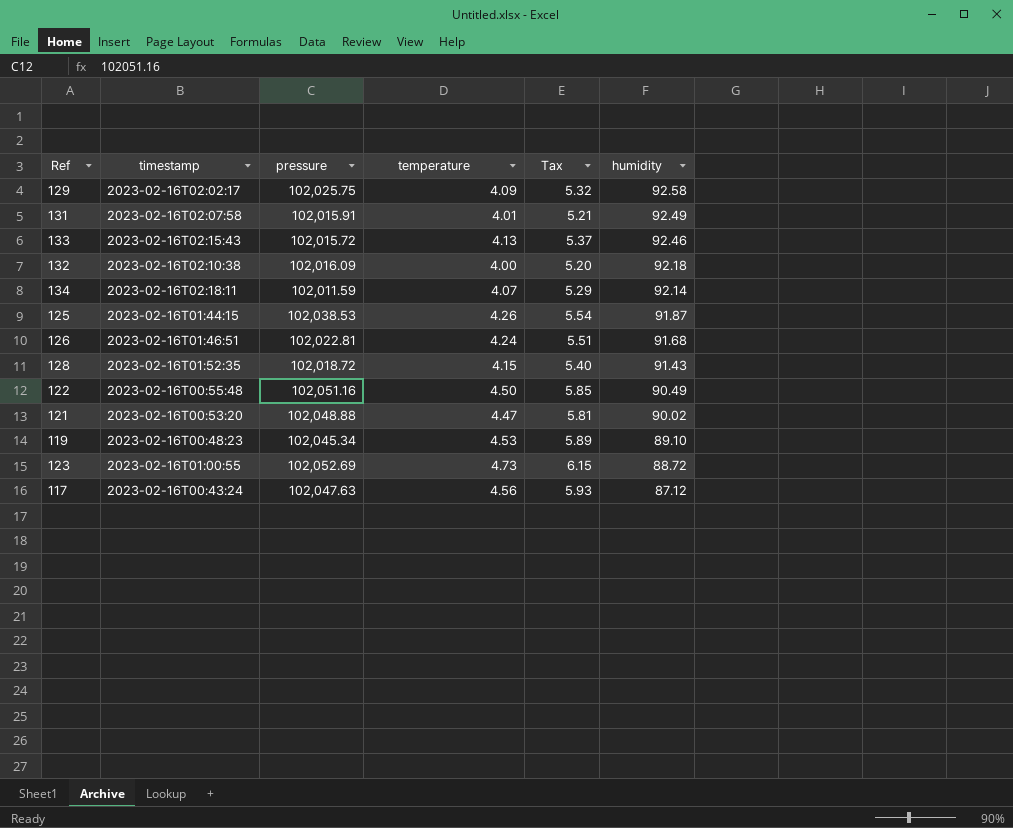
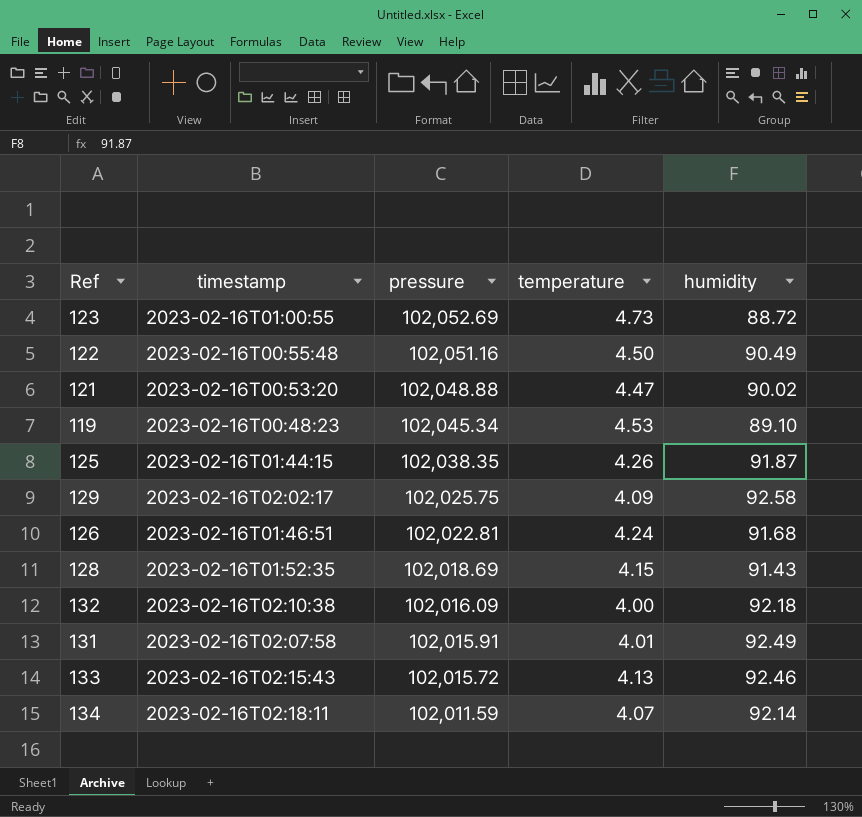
row order: humidity descending -> pressure descending
column Tax | formula: [temperature] * 1.3 -> none
row 117: 2023-02-16T00:43:24 | 102,047.63 | 4.56 | 5.93 | 87.12 -> none
125 | pressure: 102,038.53 -> 102,038.35
128 | pressure: 102,018.72 -> 102,018.69

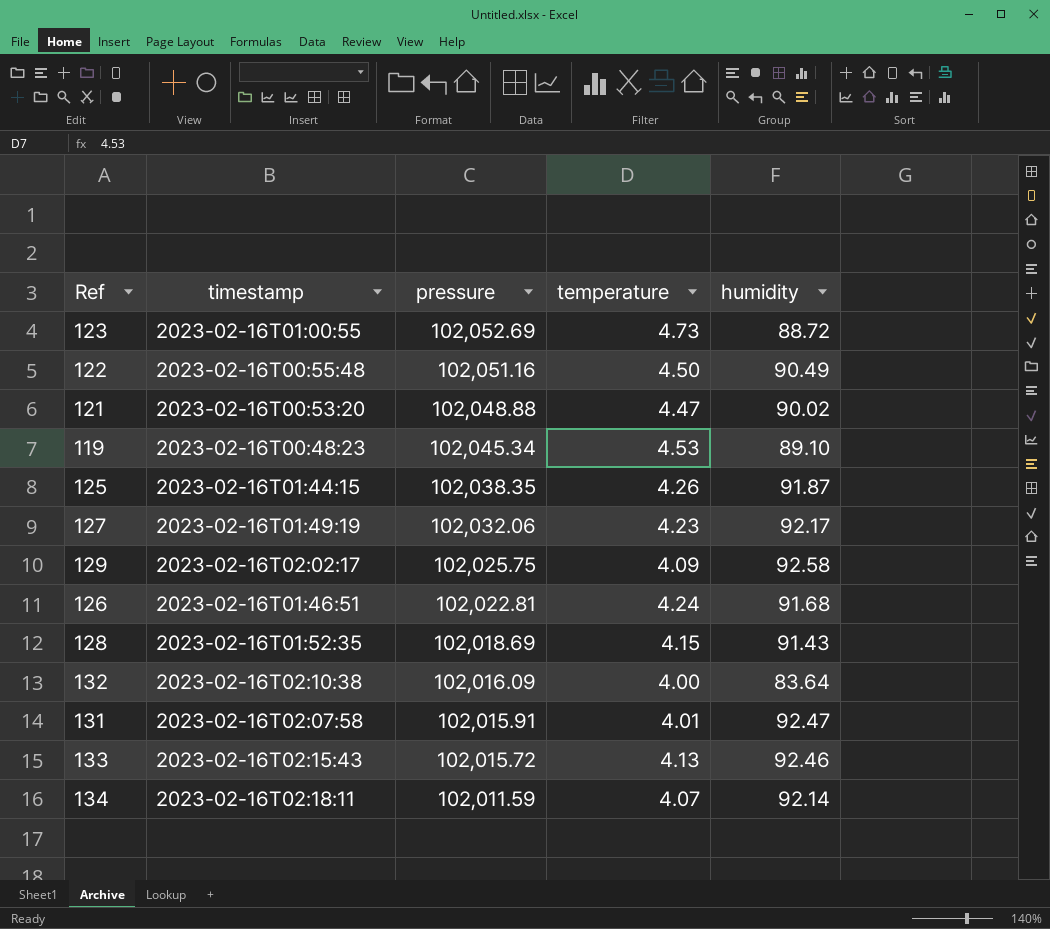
row 127: none -> 2023-02-16T01:49:19 | 102,032.06 | 4.23 | 92.17
132 | humidity: 92.18 -> 83.64
131 | humidity: 92.49 -> 92.47

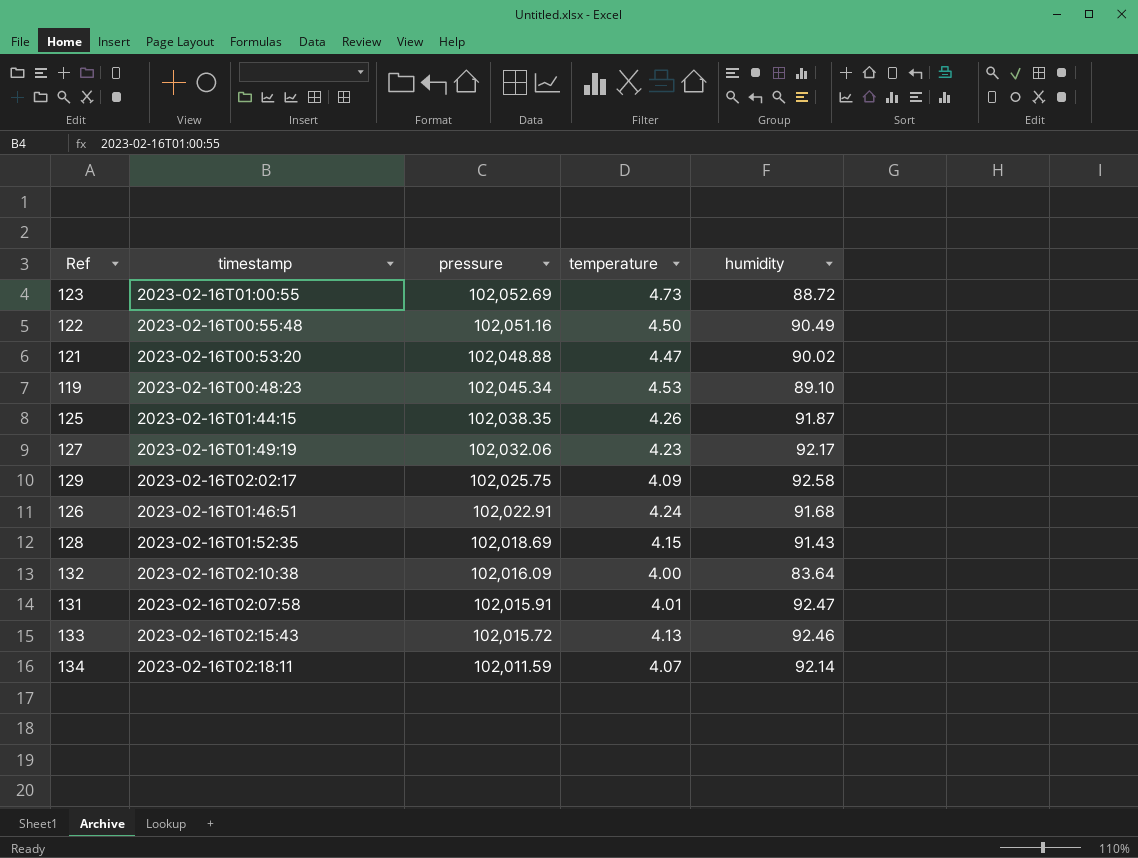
126 | pressure: 102,022.81 -> 102,022.91

